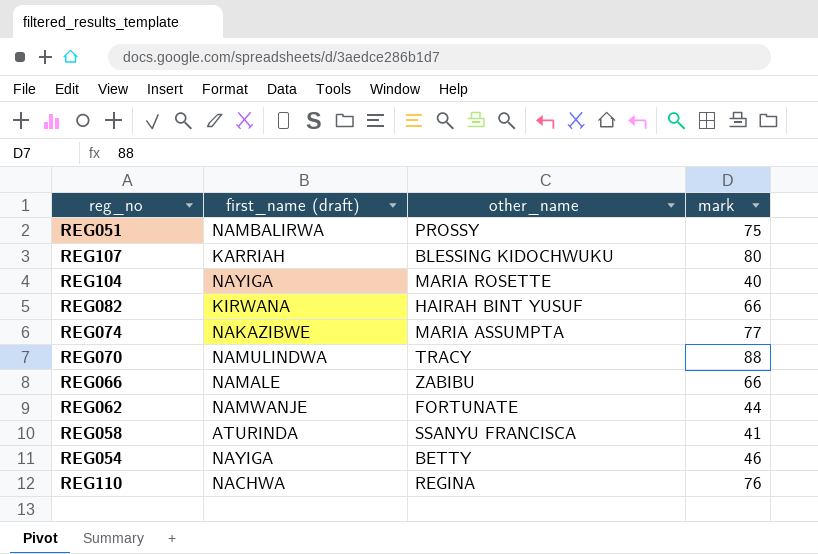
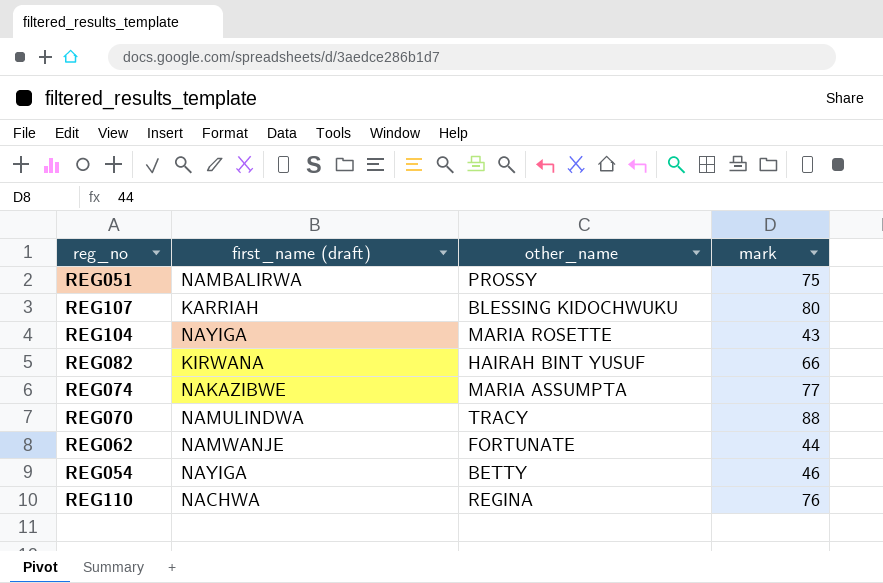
row REG066: NAMALE | ZABIBU | 66 -> none
row REG058: ATURINDA | SSANYU FRANCISCA | 41 -> none
REG104 | mark: 40 -> 43

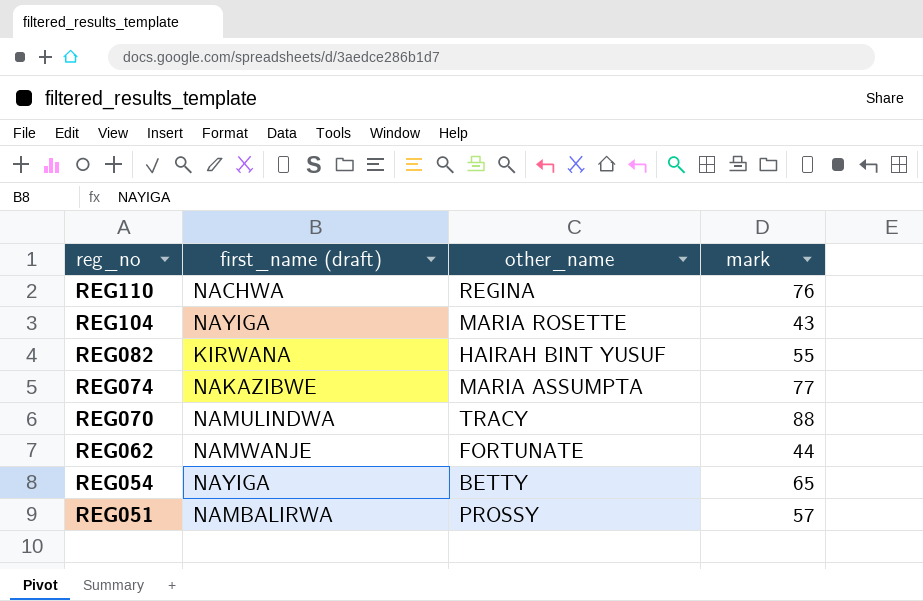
row order: none -> reg_no descending
row REG107: KARRIAH | BLESSING KIDOCHWUKU | 80 -> none
REG082 | mark: 66 -> 55
REG054 | mark: 46 -> 65
REG051 | mark: 75 -> 57

